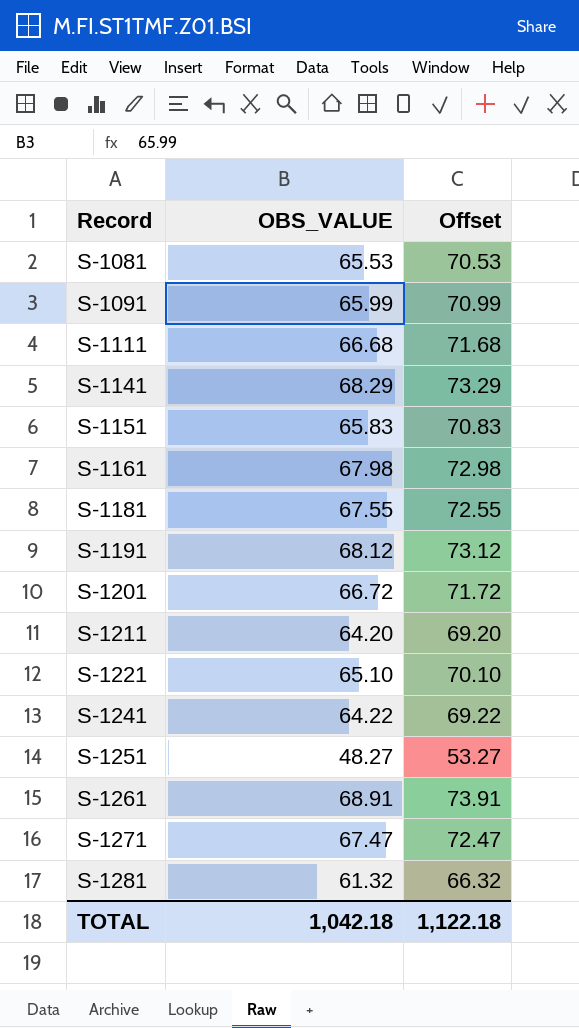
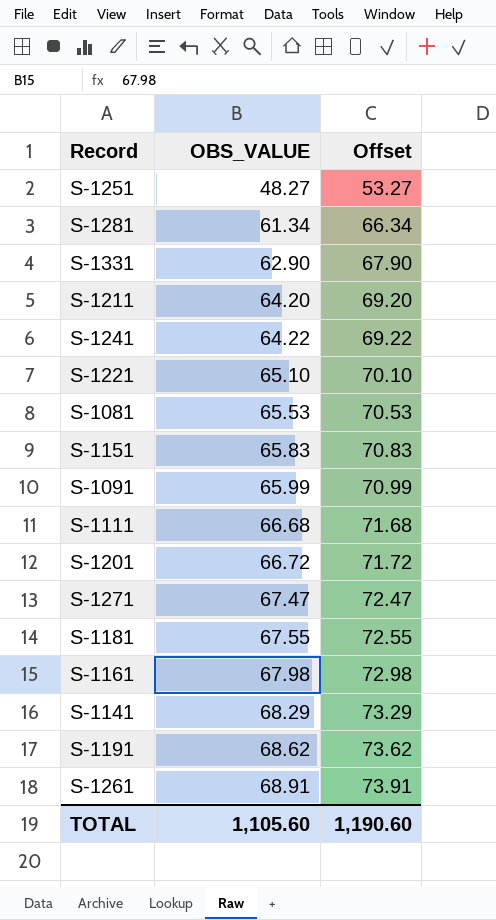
row order: Record ascending -> OBS_VALUE ascending
S-1281 | OBS_VALUE: 61.32 -> 61.34
S-1281 | Offset: 66.32 -> 66.34
row S-1331: none -> 62.90 | 67.90
S-1191 | OBS_VALUE: 68.12 -> 68.62
S-1191 | Offset: 73.12 -> 73.62
TOTAL | OBS_VALUE: 1,042.18 -> 1,105.60
TOTAL | Offset: 1,122.18 -> 1,190.60

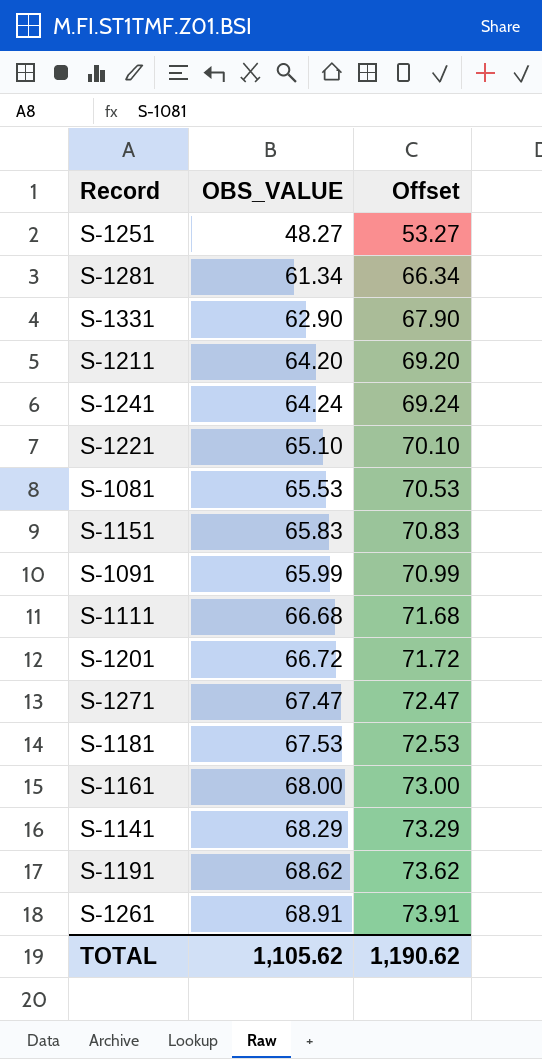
S-1241 | OBS_VALUE: 64.22 -> 64.24
S-1241 | Offset: 69.22 -> 69.24
S-1181 | OBS_VALUE: 67.55 -> 67.53
S-1181 | Offset: 72.55 -> 72.53
S-1161 | OBS_VALUE: 67.98 -> 68.00
S-1161 | Offset: 72.98 -> 73.00
TOTAL | OBS_VALUE: 1,105.60 -> 1,105.62
TOTAL | Offset: 1,190.60 -> 1,190.62

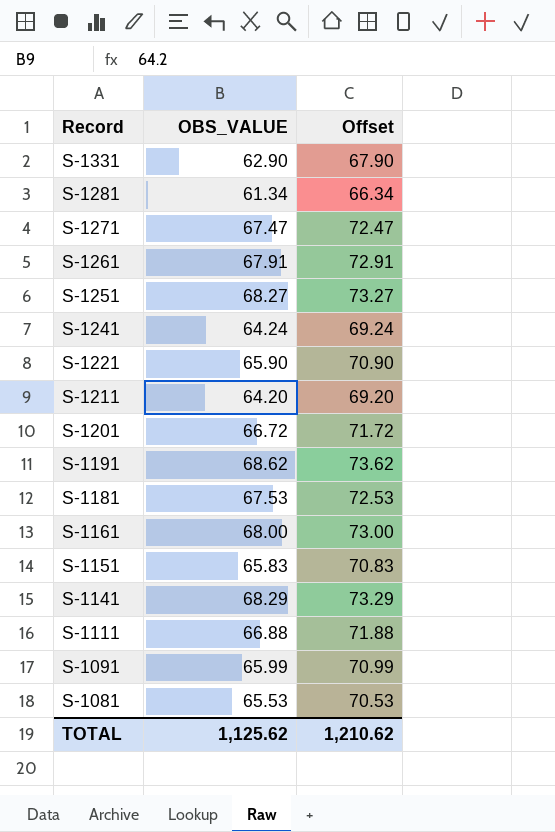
row order: OBS_VALUE ascending -> Record descending
S-1261 | OBS_VALUE: 68.91 -> 67.91
S-1261 | Offset: 73.91 -> 72.91
S-1251 | OBS_VALUE: 48.27 -> 68.27
S-1251 | Offset: 53.27 -> 73.27
S-1221 | OBS_VALUE: 65.10 -> 65.90
S-1221 | Offset: 70.10 -> 70.90
S-1111 | OBS_VALUE: 66.68 -> 66.88
S-1111 | Offset: 71.68 -> 71.88
TOTAL | OBS_VALUE: 1,105.62 -> 1,125.62
TOTAL | Offset: 1,190.62 -> 1,210.62

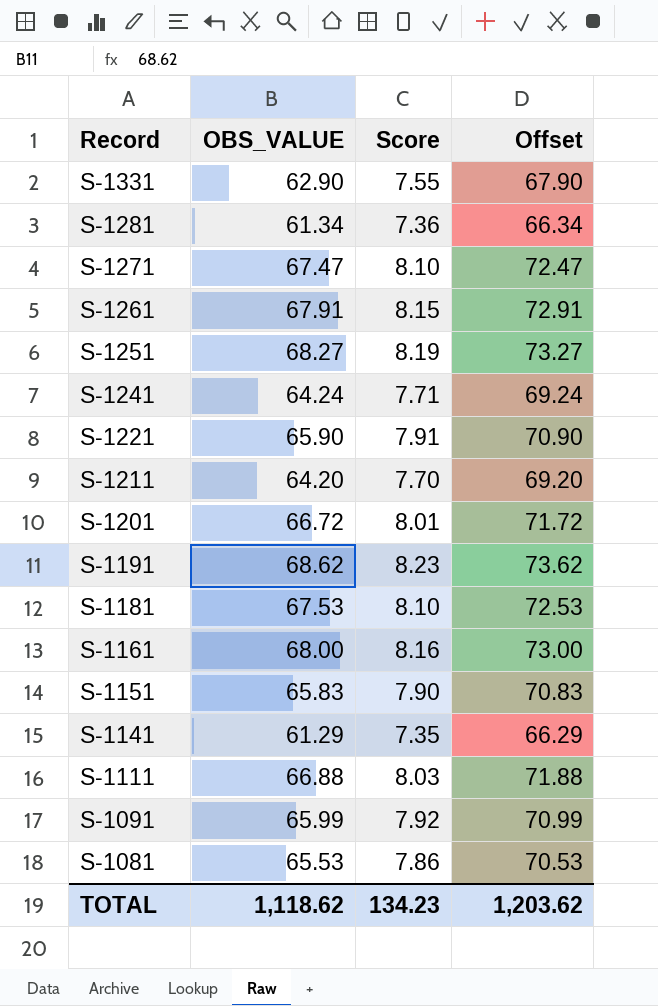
column Score | formula: none -> [OBS_VALUE] * 0.12
S-1141 | OBS_VALUE: 68.29 -> 61.29
S-1141 | Offset: 73.29 -> 66.29
TOTAL | OBS_VALUE: 1,125.62 -> 1,118.62
TOTAL | Offset: 1,210.62 -> 1,203.62

